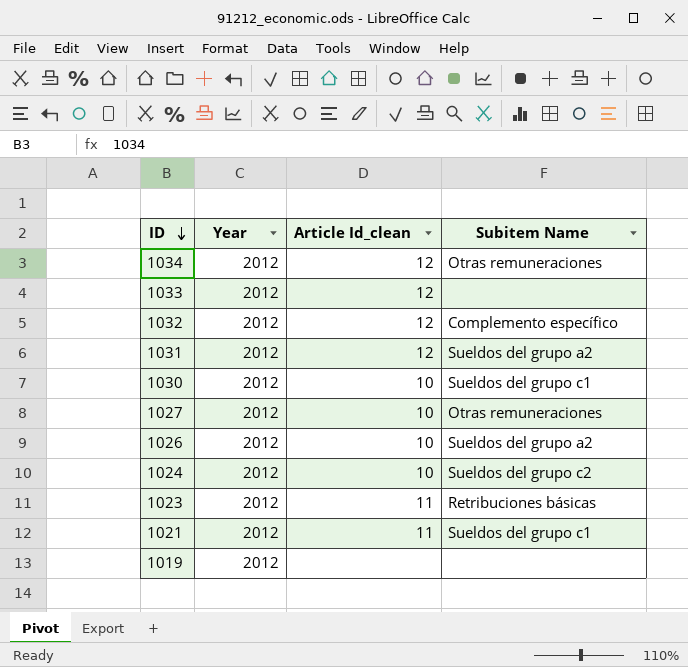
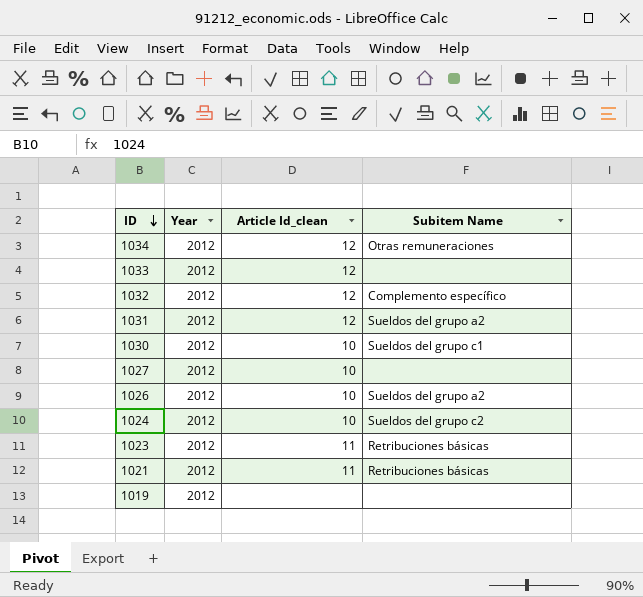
1027 | Subitem Name: Otras remuneraciones -> none
1021 | Subitem Name: Sueldos del grupo c1 -> Retribuciones básicas

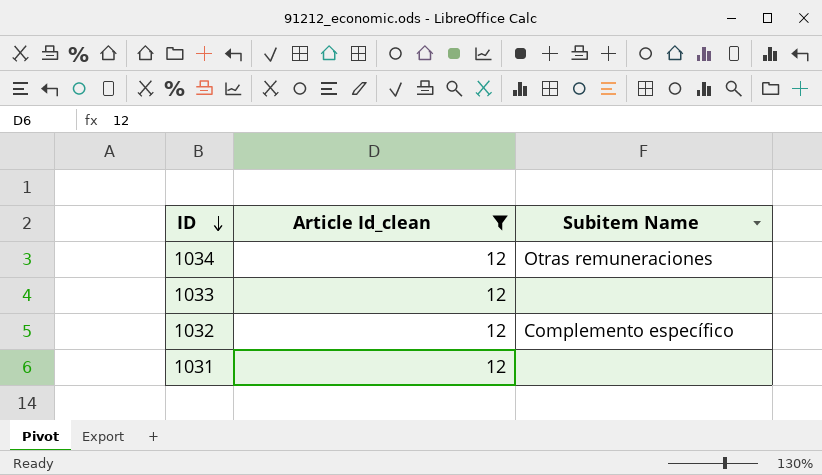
filter: none -> Article Id_clean = 12
column Year | position: 2 -> none
1031 | Subitem Name: Sueldos del grupo a2 -> none

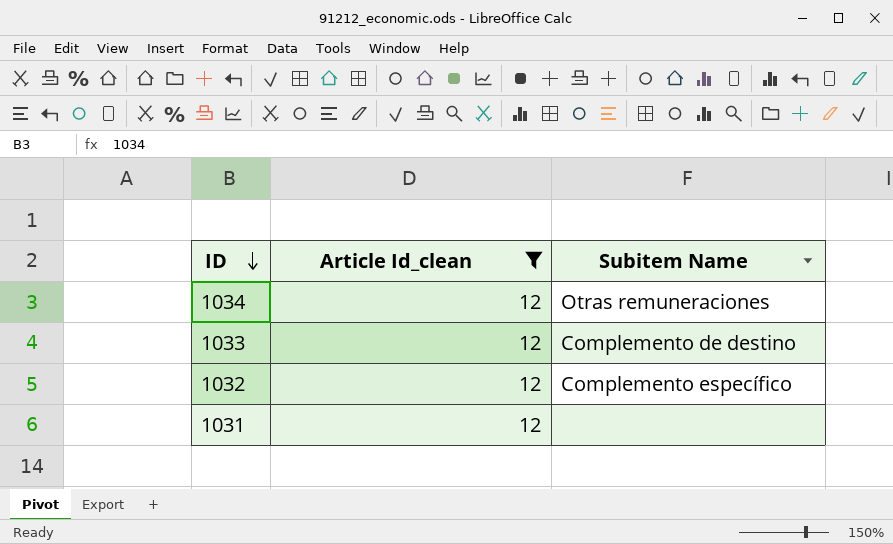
1033 | Subitem Name: none -> Complemento de destino

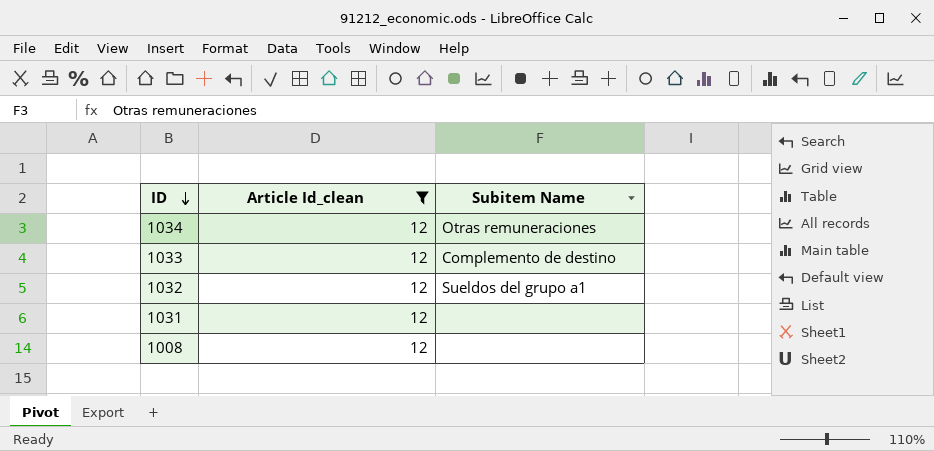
1032 | Subitem Name: Complemento específico -> Sueldos del grupo a1
row 1008: none -> 12 | none

